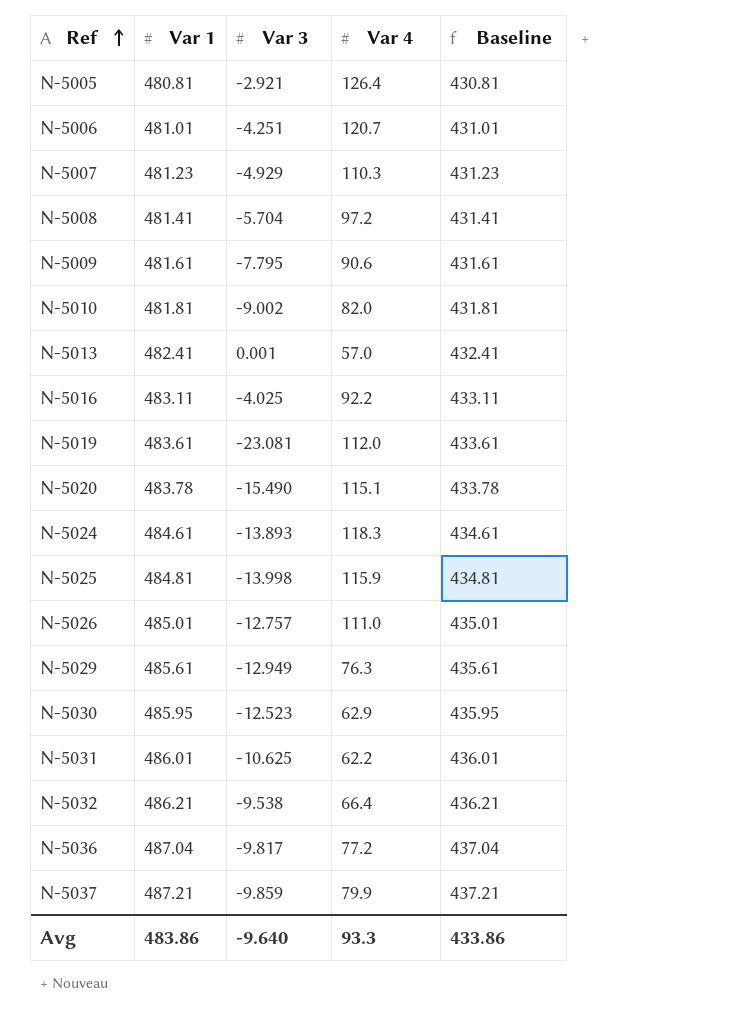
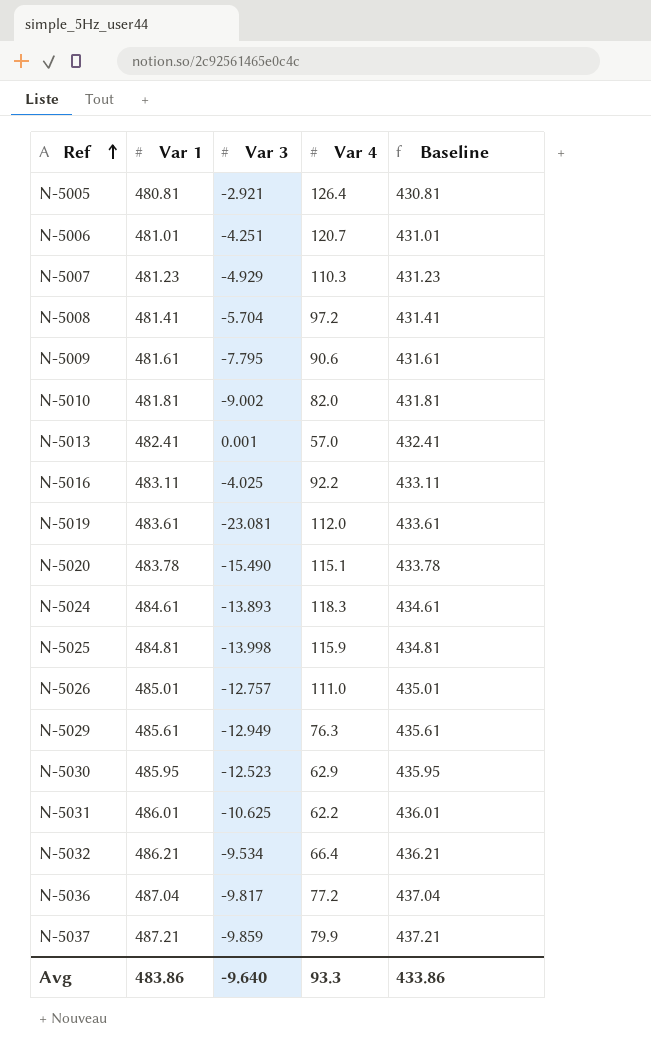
N-5032 | Var 3: -9.538 -> -9.534

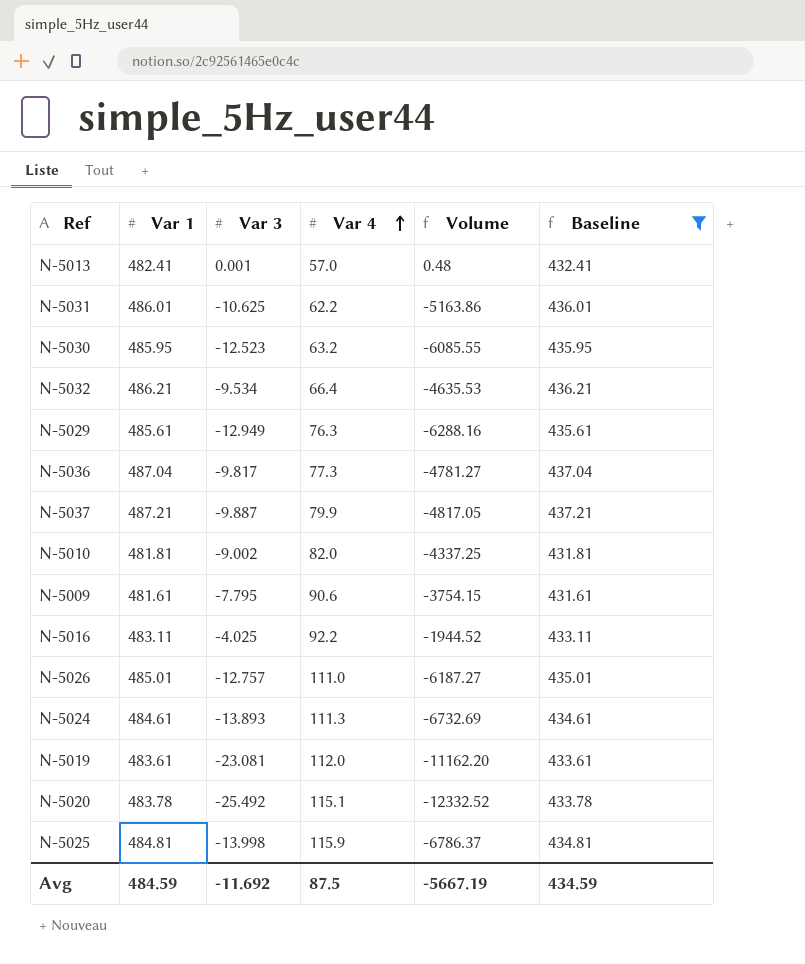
filter: none -> Baseline >= 431.61
row order: Ref ascending -> Var 4 ascending
column Volume | formula: none -> [Var 1] * [Var 3]
N-5030 | Var 4: 62.9 -> 63.2
N-5036 | Var 4: 77.2 -> 77.3
N-5037 | Var 3: -9.859 -> -9.887
N-5024 | Var 4: 118.3 -> 111.3
N-5020 | Var 3: -15.490 -> -25.492
Avg | Var 1: 483.86 -> 484.59
Avg | Var 3: -9.640 -> -11.692
Avg | Var 4: 93.3 -> 87.5
Avg | Baseline: 433.86 -> 434.59

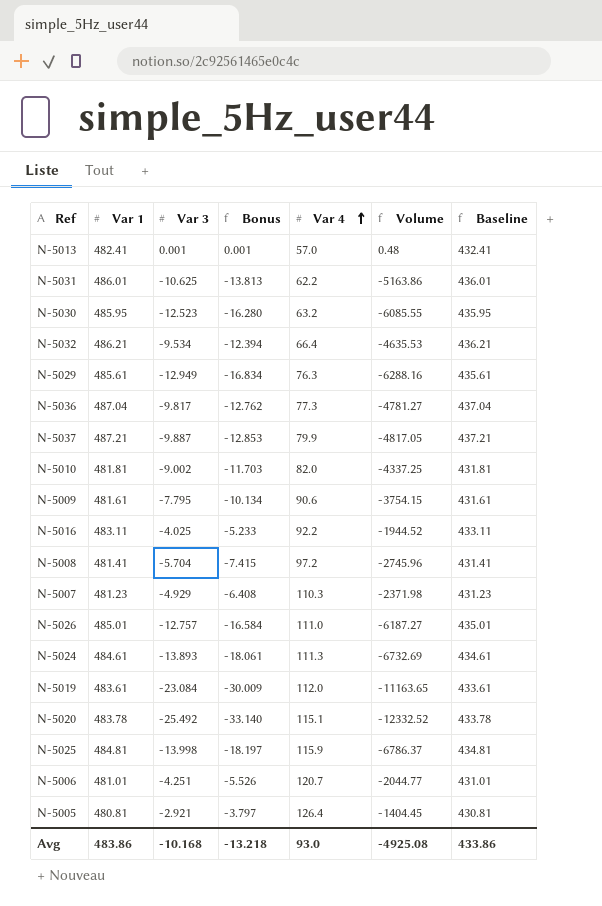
filter: Baseline >= 431.61 -> none
column Bonus | formula: none -> [Var 3] * 1.3
N-5019 | Var 3: -23.081 -> -23.084
N-5019 | Volume: -11162.20 -> -11163.65
Avg | Var 1: 484.59 -> 483.86
Avg | Var 3: -11.692 -> -10.168
Avg | Var 4: 87.5 -> 93.0
Avg | Volume: -5667.19 -> -4925.08
Avg | Baseline: 434.59 -> 433.86

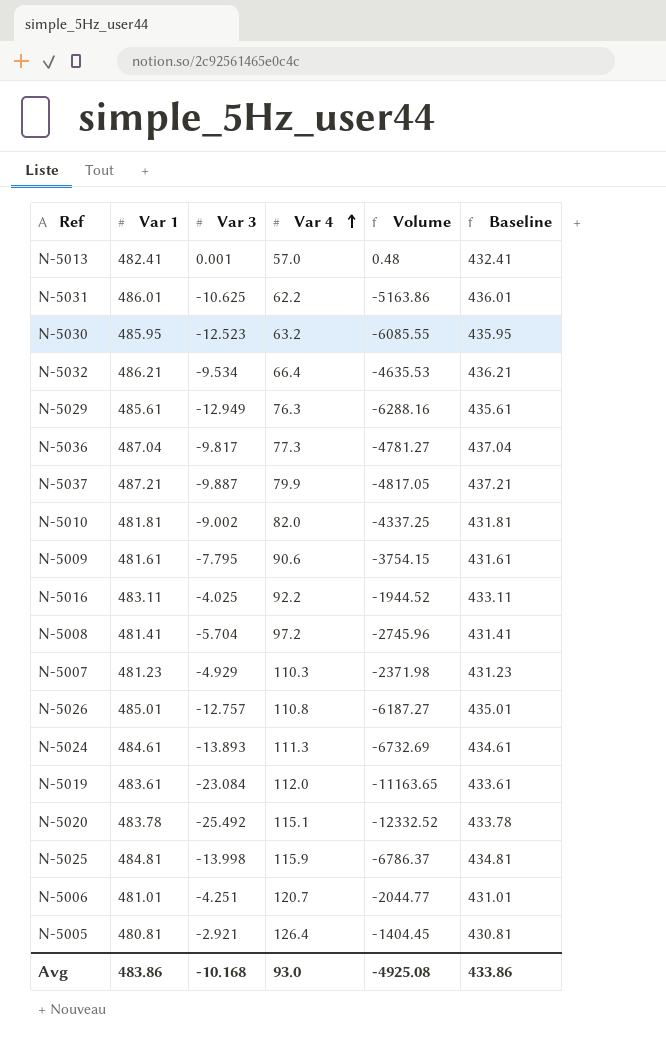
column Bonus | formula: [Var 3] * 1.3 -> none
N-5026 | Var 4: 111.0 -> 110.8

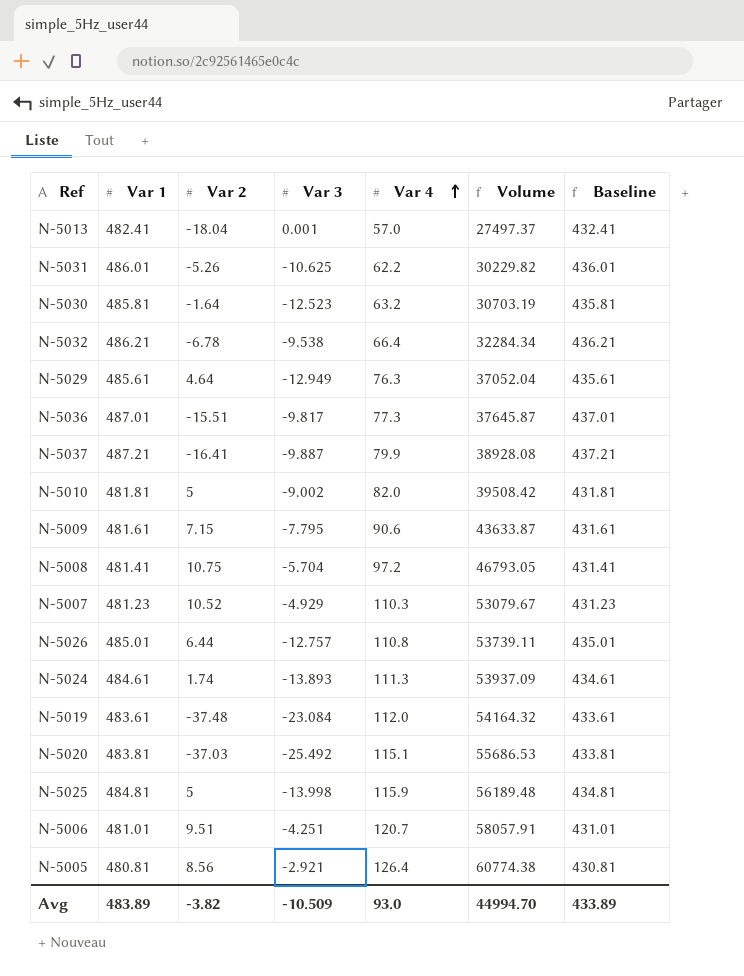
column Var 2 | position: none -> 3
column Volume | formula: [Var 1] * [Var 3] -> [Var 1] * [Var 4]
row N-5016: 483.11 | -4.025 | 92.2 | -1944.52 | 433.11 -> none
N-5030 | Var 1: 485.95 -> 485.81
N-5030 | Baseline: 435.95 -> 435.81
N-5032 | Var 3: -9.534 -> -9.538
N-5036 | Var 1: 487.04 -> 487.01
N-5036 | Baseline: 437.04 -> 437.01
N-5020 | Var 1: 483.78 -> 483.81
N-5020 | Baseline: 433.78 -> 433.81
Avg | Var 1: 483.86 -> 483.89
Avg | Var 3: -10.168 -> -10.509
Avg | Volume: -4925.08 -> 44994.70
Avg | Baseline: 433.86 -> 433.89

